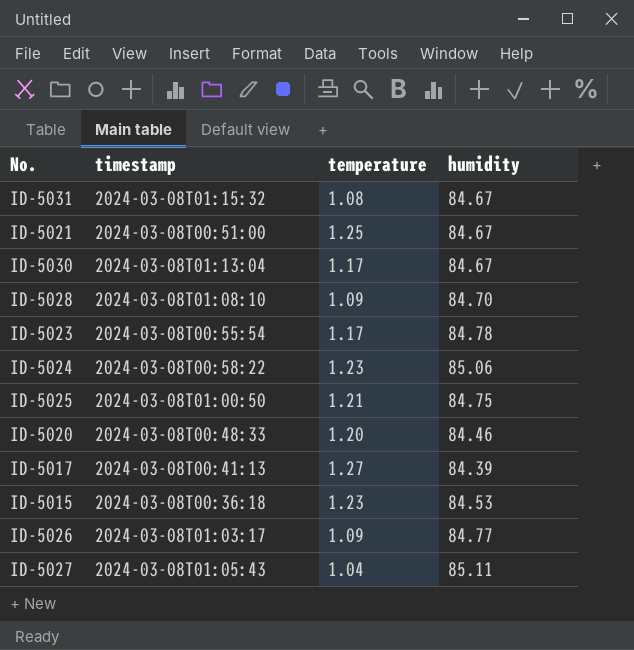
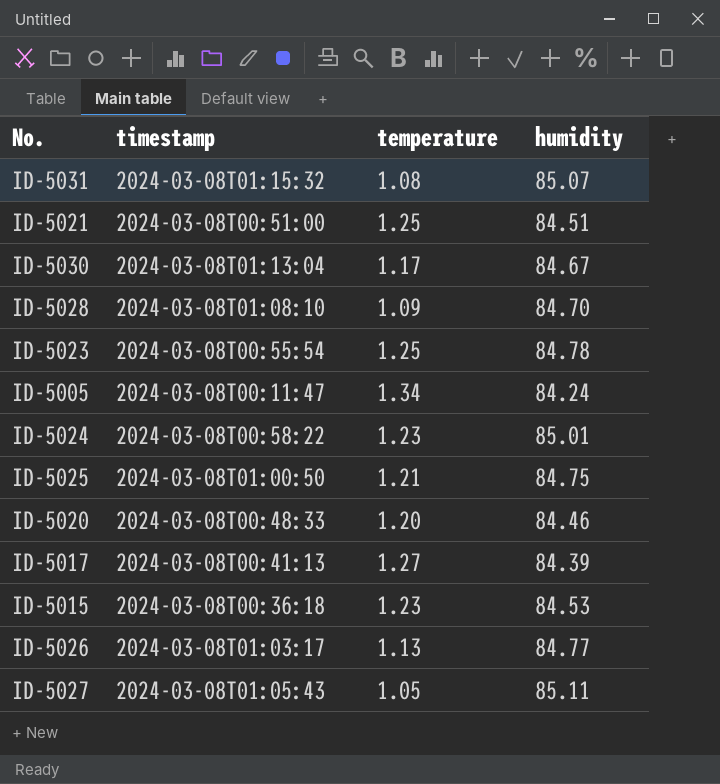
ID-5031 | humidity: 84.67 -> 85.07
ID-5021 | humidity: 84.67 -> 84.51
ID-5023 | temperature: 1.17 -> 1.25
row ID-5005: none -> 2024-03-08T00:11:47 | 1.34 | 84.24
ID-5024 | humidity: 85.06 -> 85.01
ID-5026 | temperature: 1.09 -> 1.13
ID-5027 | temperature: 1.04 -> 1.05

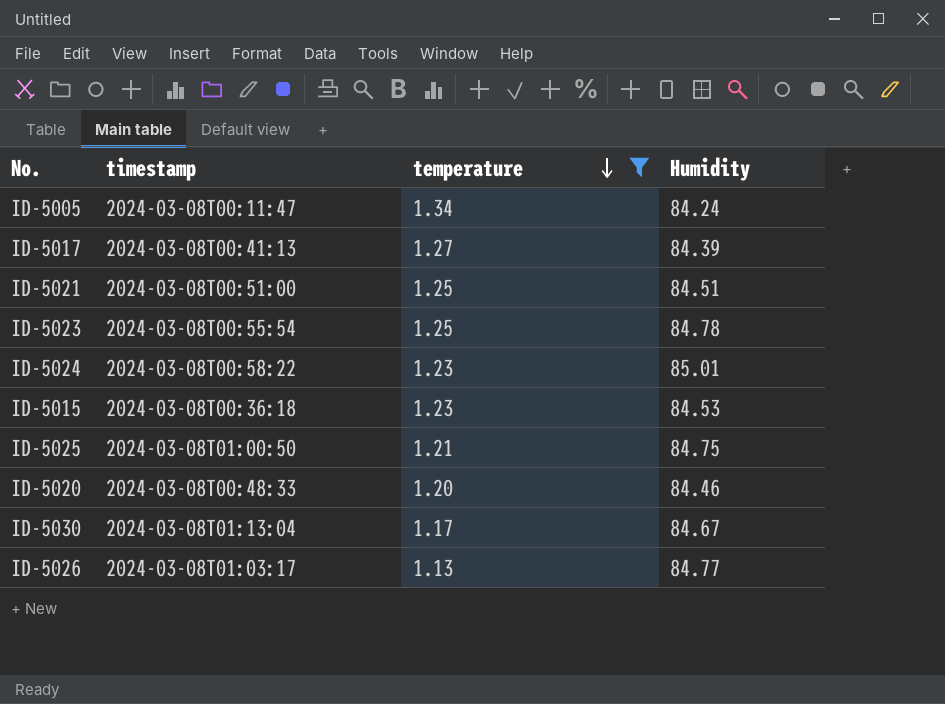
filter: none -> temperature >= 1.13
row order: none -> temperature descending
column name: humidity -> Humidity

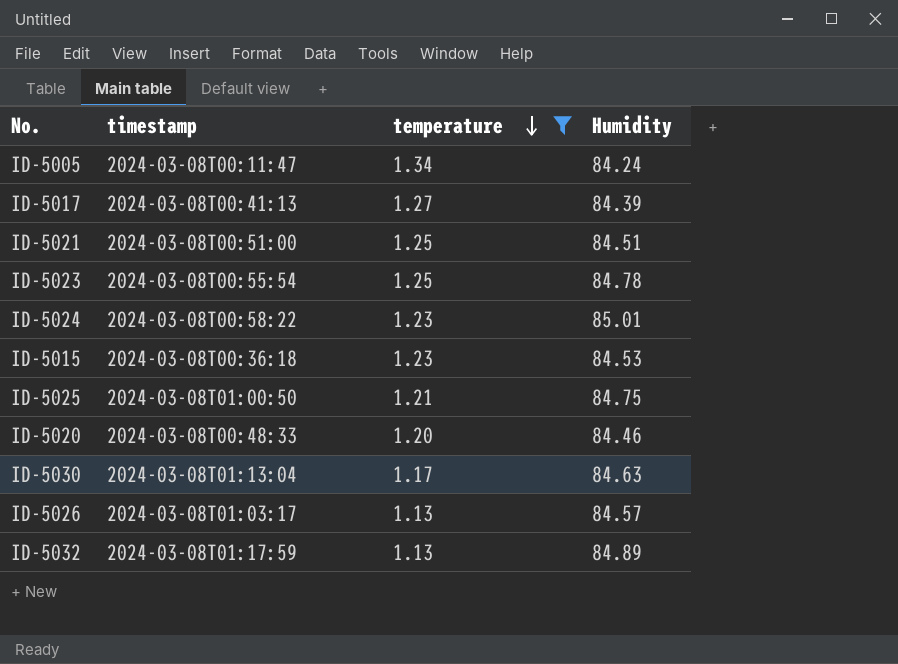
ID-5030 | Humidity: 84.67 -> 84.63
ID-5026 | Humidity: 84.77 -> 84.57
row ID-5032: none -> 2024-03-08T01:17:59 | 1.13 | 84.89

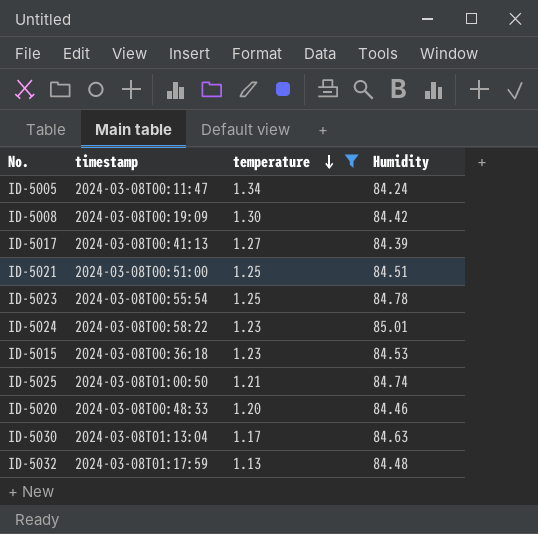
row ID-5026: 2024-03-08T01:03:17 | 1.13 | 84.57 -> none
row ID-5008: none -> 2024-03-08T00:19:09 | 1.30 | 84.42
ID-5025 | Humidity: 84.75 -> 84.74
ID-5032 | Humidity: 84.89 -> 84.48

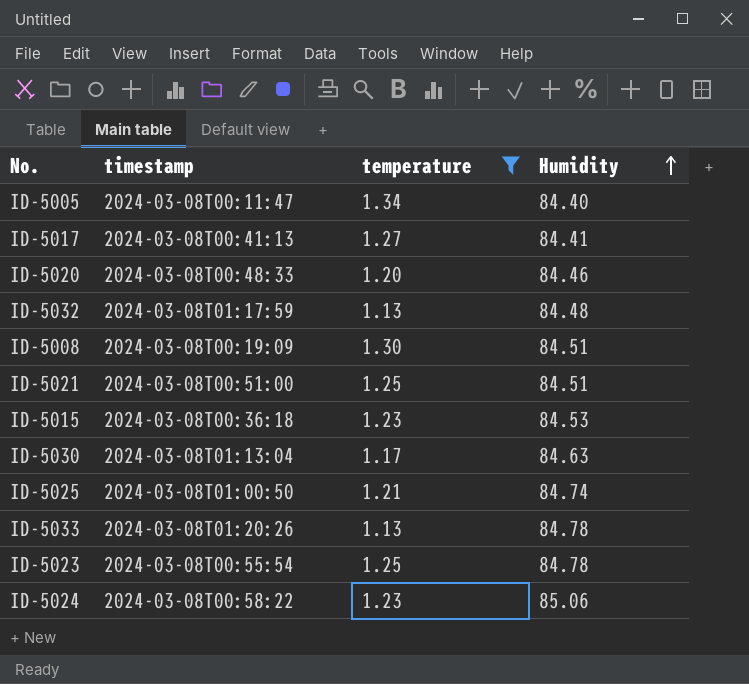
row order: temperature descending -> Humidity ascending
ID-5005 | Humidity: 84.24 -> 84.40
ID-5017 | Humidity: 84.39 -> 84.41
ID-5008 | Humidity: 84.42 -> 84.51
row ID-5033: none -> 2024-03-08T01:20:26 | 1.13 | 84.78
ID-5024 | Humidity: 85.01 -> 85.06

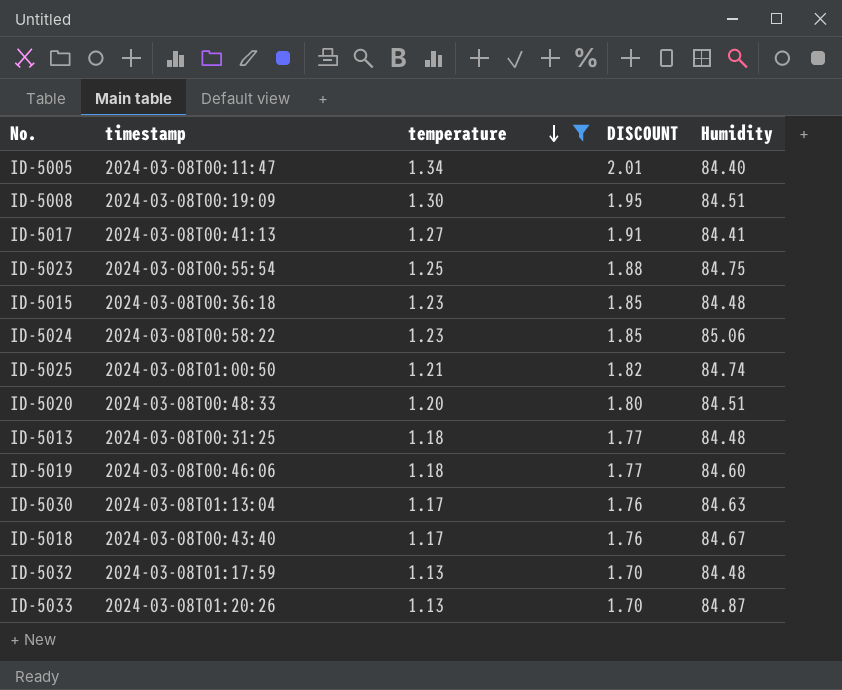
row order: Humidity ascending -> temperature descending
column DISCOUNT | formula: none -> [temperature] * 1.5
row ID-5021: 2024-03-08T00:51:00 | 1.25 | 84.51 -> none
ID-5023 | Humidity: 84.78 -> 84.75
ID-5015 | Humidity: 84.53 -> 84.48
ID-5020 | Humidity: 84.46 -> 84.51
row ID-5013: none -> 2024-03-08T00:31:25 | 1.18 | 1.77 | 84.48
row ID-5019: none -> 2024-03-08T00:46:06 | 1.18 | 1.77 | 84.60
row ID-5018: none -> 2024-03-08T00:43:40 | 1.17 | 1.76 | 84.67
ID-5033 | Humidity: 84.78 -> 84.87

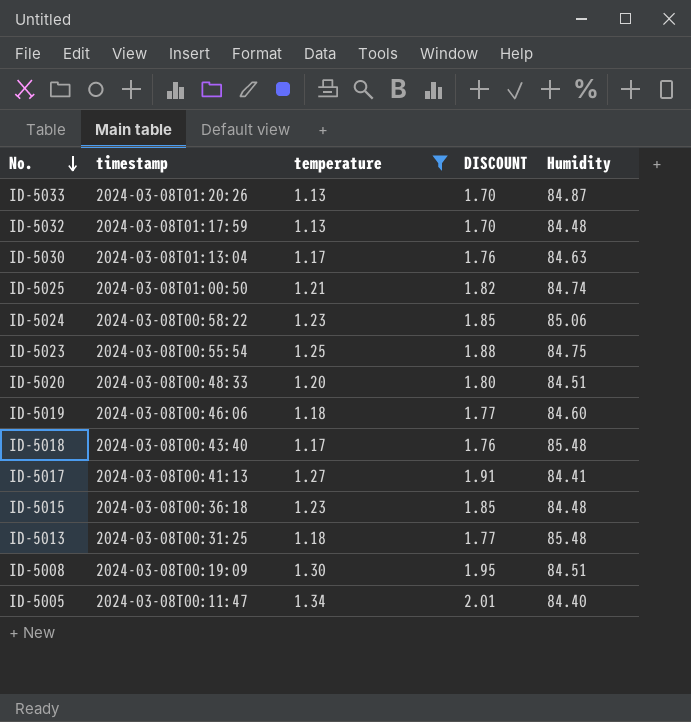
row order: temperature descending -> No. descending
ID-5018 | Humidity: 84.67 -> 85.48
ID-5013 | Humidity: 84.48 -> 85.48

